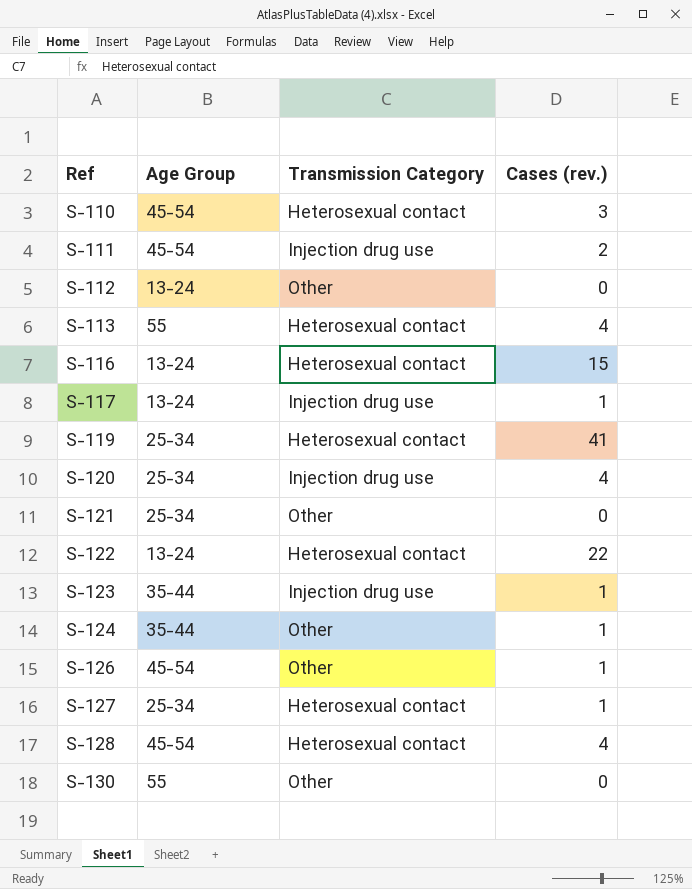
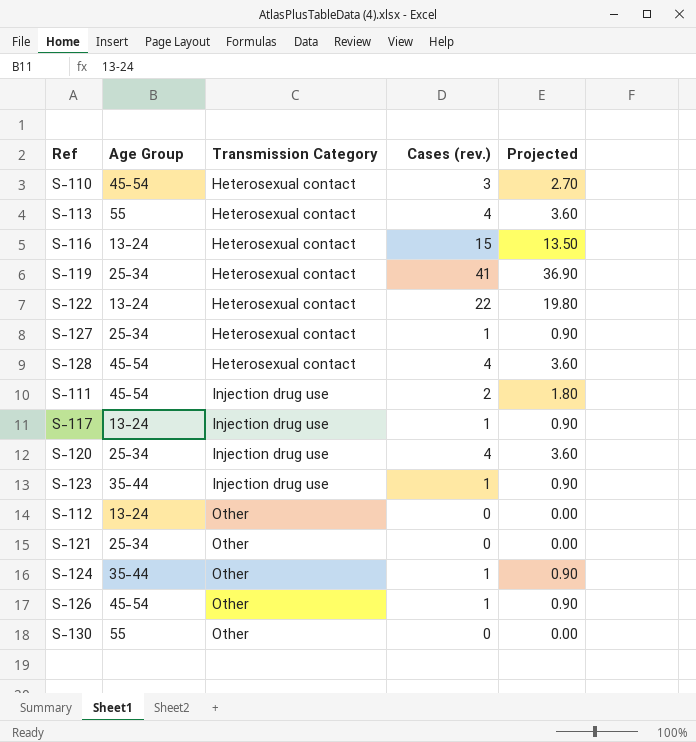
row order: Ref ascending -> Transmission Category ascending
column Projected | formula: none -> [Cases (rev.)] * 0.9

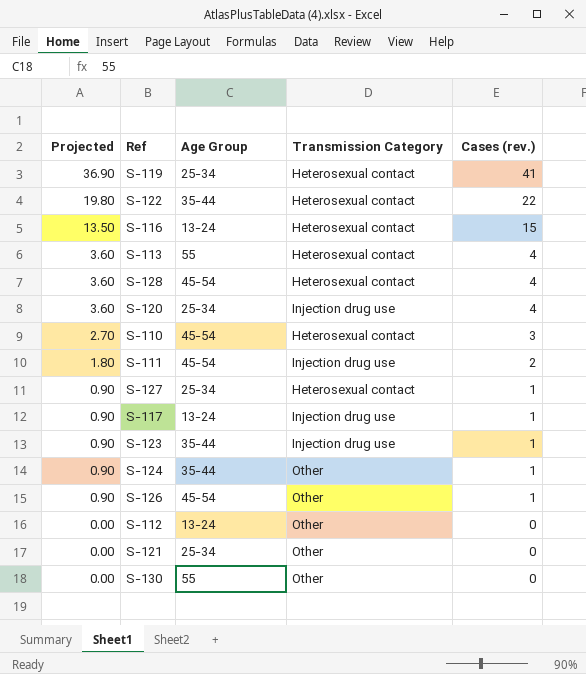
row order: Transmission Category ascending -> Projected descending
column Projected | position: 5 -> 1
S-122 | Age Group: 13-24 -> 35-44

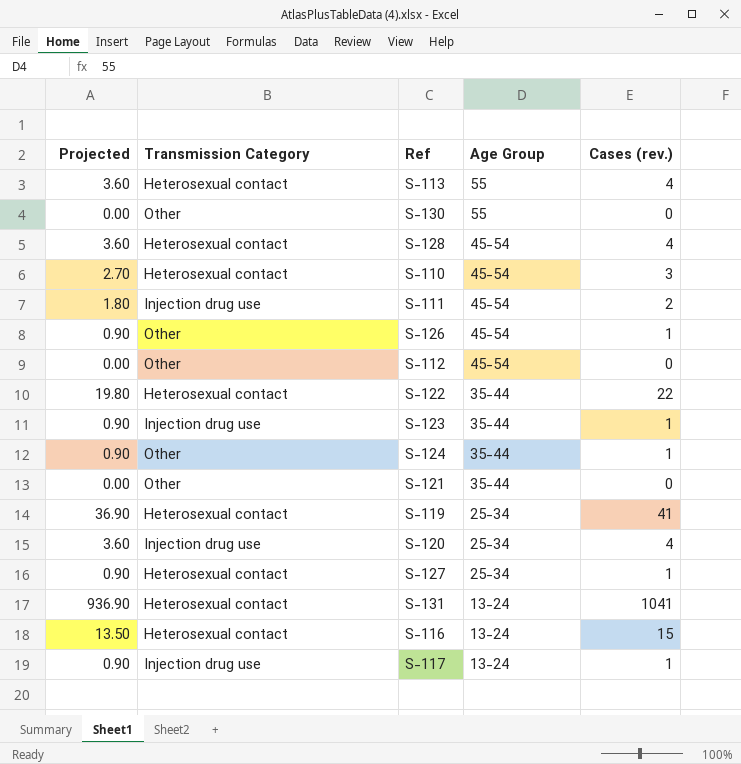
row order: Projected descending -> Age Group descending
column Transmission Category | position: 4 -> 2
S-112 | Age Group: 13-24 -> 45-54
S-121 | Age Group: 25-34 -> 35-44
row S-131: none -> 936.90 | Heterosexual contact | 13-24 | 1041

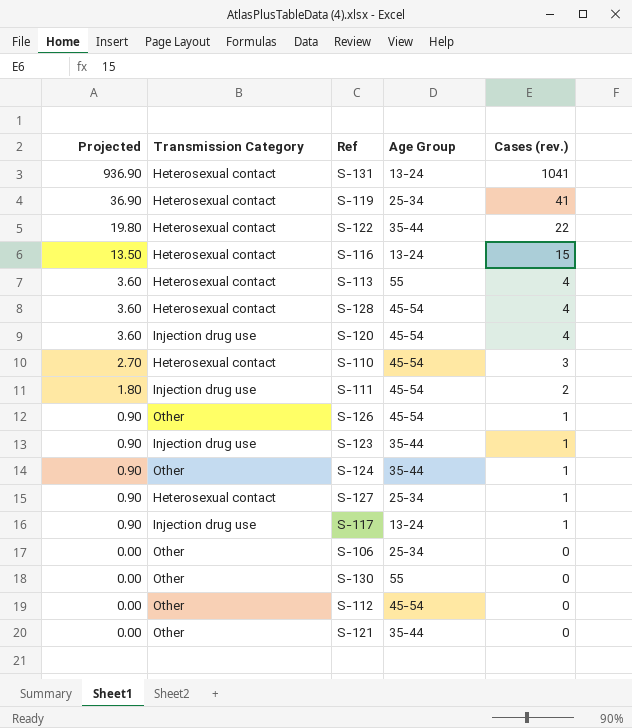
row order: Age Group descending -> Projected descending
S-120 | Age Group: 25-34 -> 45-54
row S-106: none -> 0.00 | Other | 25-34 | 0

